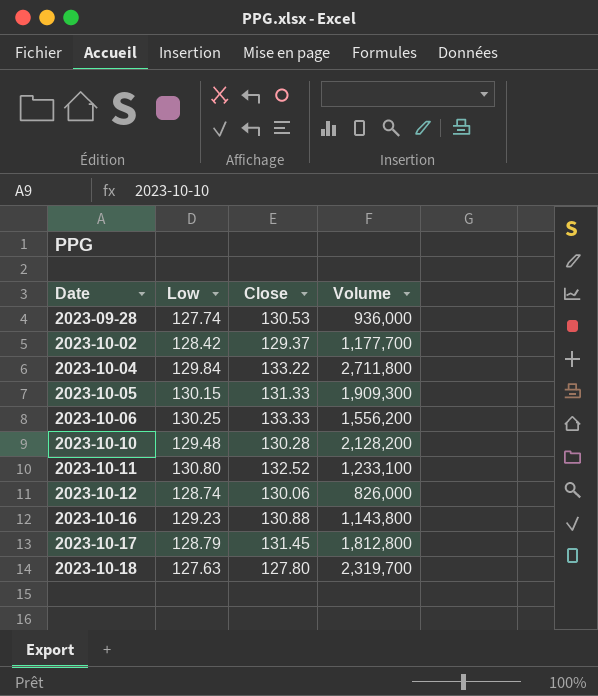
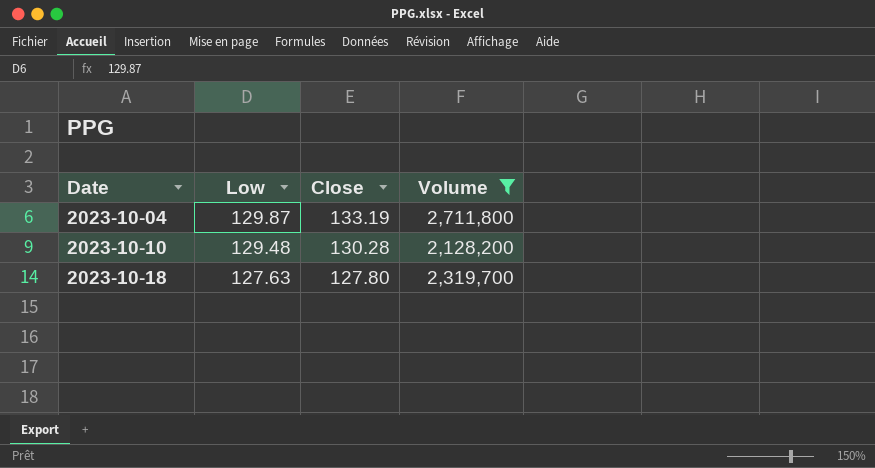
filter: none -> Volume >= 2,128,200
2023-10-04 | Low: 129.84 -> 129.87
2023-10-04 | Close: 133.22 -> 133.19

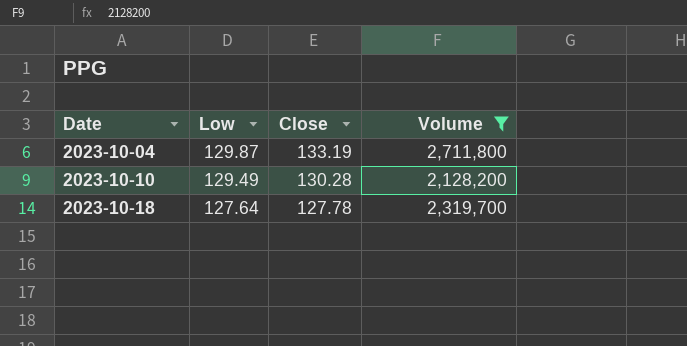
2023-10-10 | Low: 129.48 -> 129.49
2023-10-18 | Low: 127.63 -> 127.64
2023-10-18 | Close: 127.80 -> 127.78

